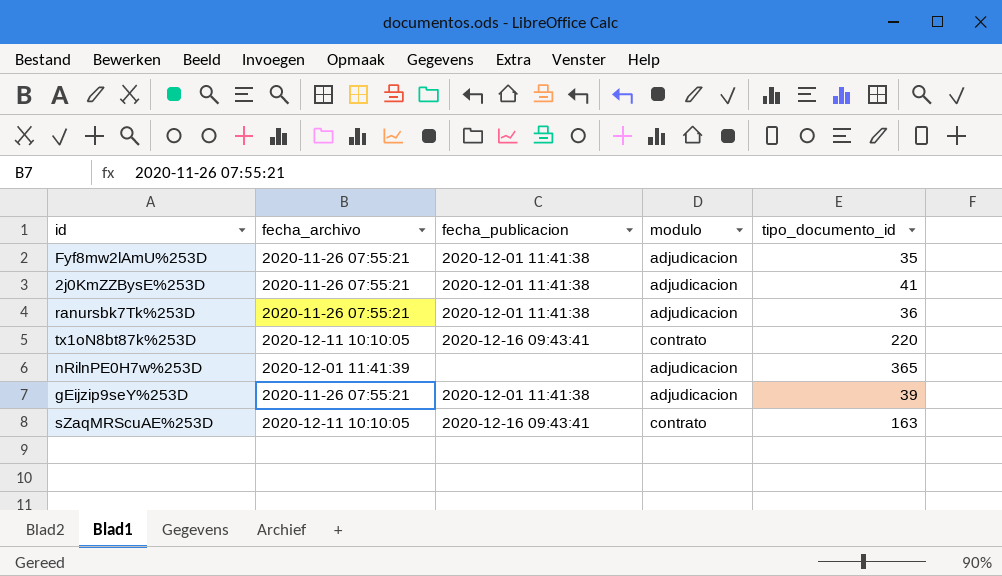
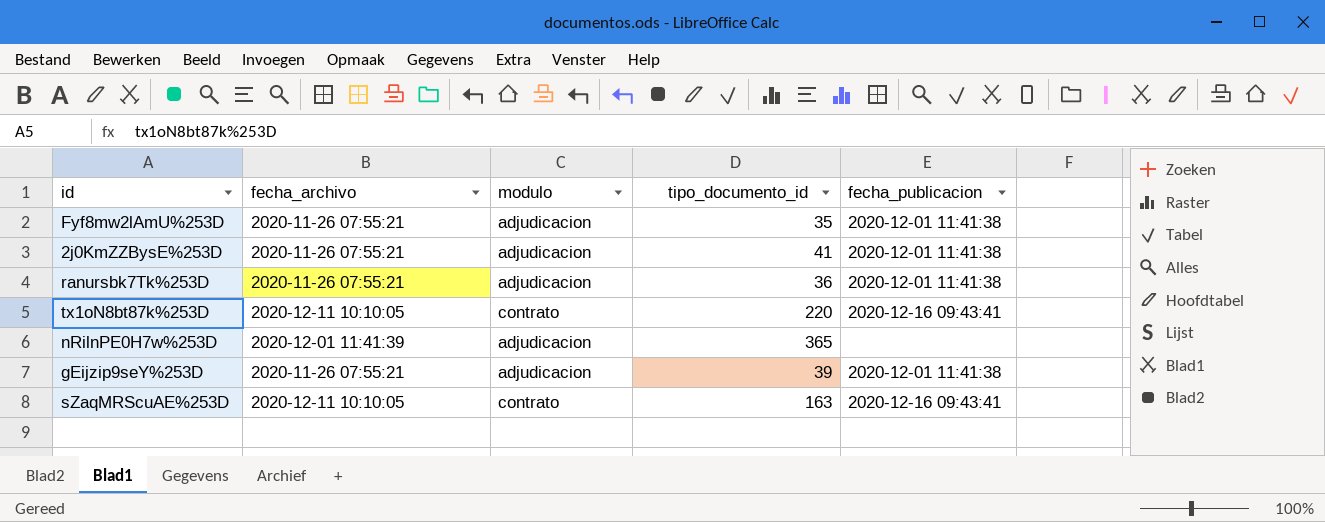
column fecha_publicacion | position: 3 -> 5

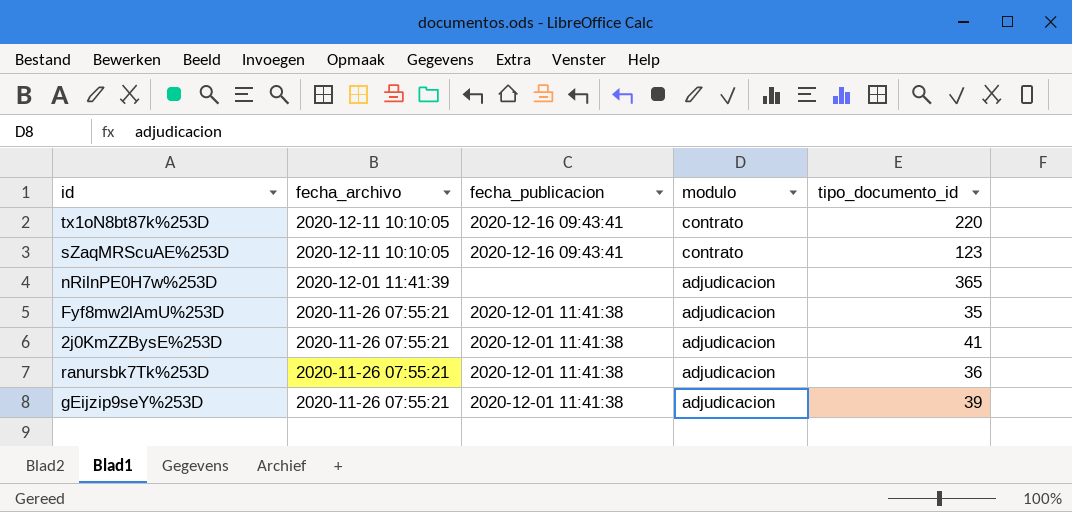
row order: none -> fecha_archivo descending
column fecha_publicacion | position: 5 -> 3
sZaqMRScuAE%253D | tipo_documento_id: 163 -> 123

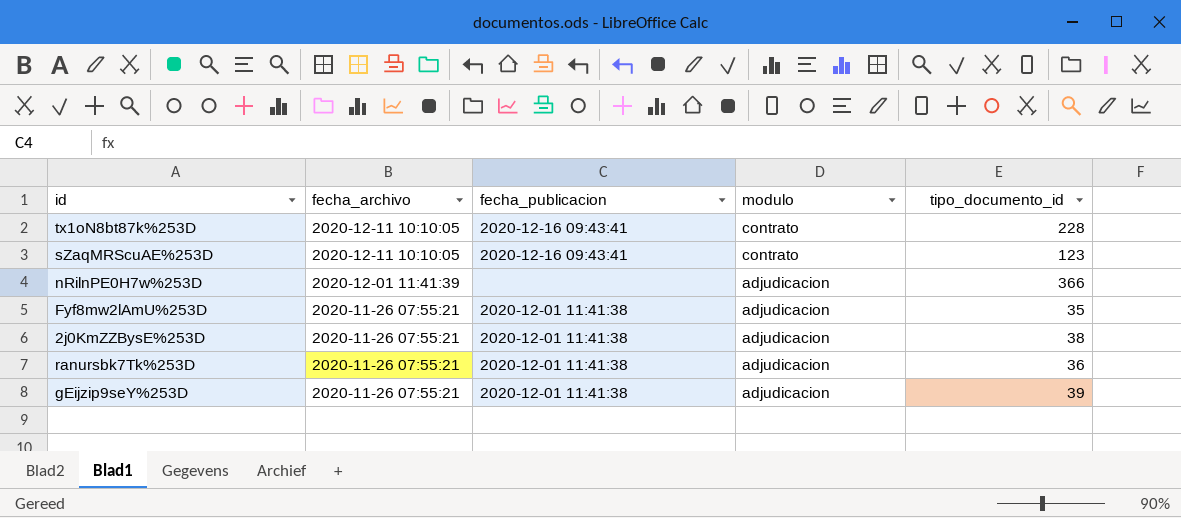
tx1oN8bt87k%253D | tipo_documento_id: 220 -> 228
nRilnPE0H7w%253D | tipo_documento_id: 365 -> 366
2j0KmZZBysE%253D | tipo_documento_id: 41 -> 38

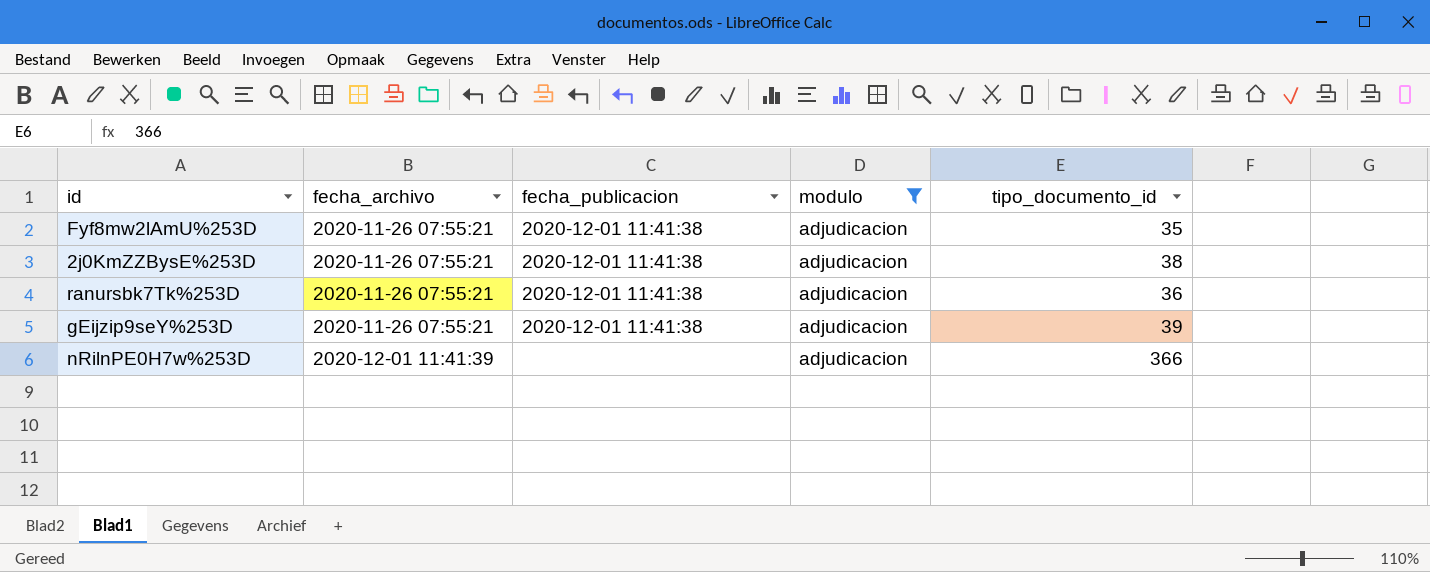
filter: none -> modulo = adjudicacion
row order: fecha_archivo descending -> fecha_archivo ascending

